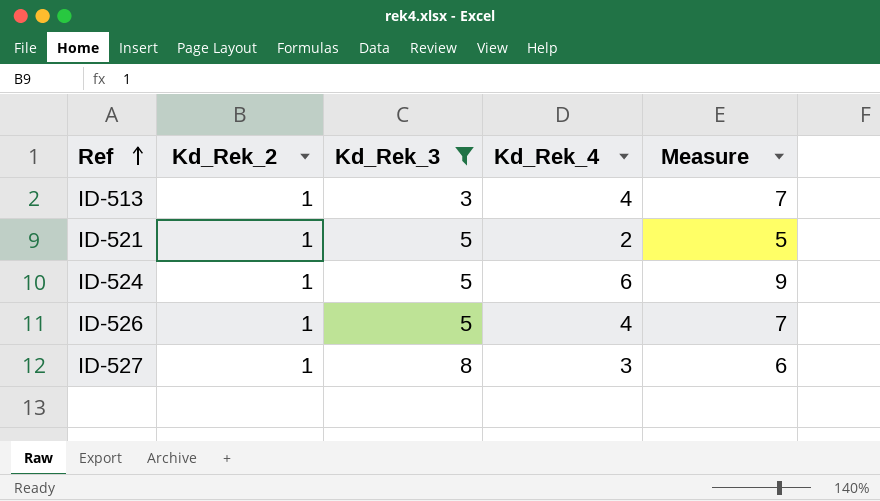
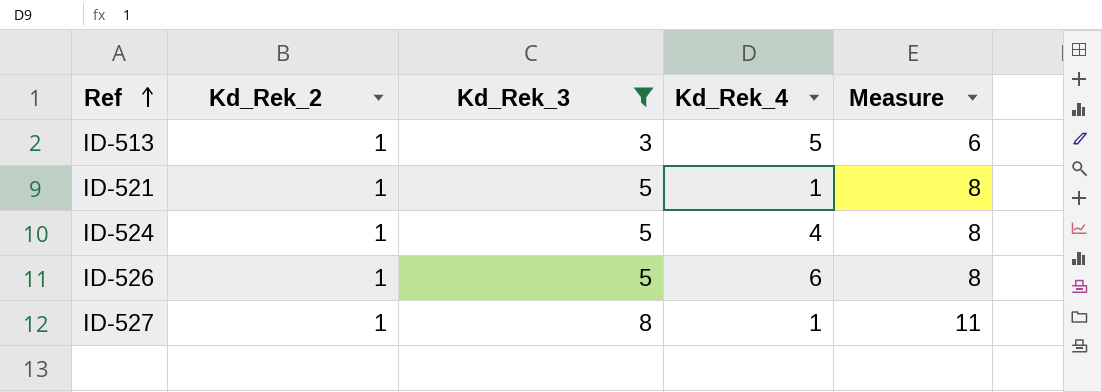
column Measure | formula: [Kd_Rek_4] + 3 -> [Kd_Rek_3] + 3
ID-513 | Kd_Rek_4: 4 -> 5
ID-521 | Kd_Rek_4: 2 -> 1
ID-524 | Kd_Rek_4: 6 -> 4
ID-526 | Kd_Rek_4: 4 -> 6
ID-527 | Kd_Rek_4: 3 -> 1

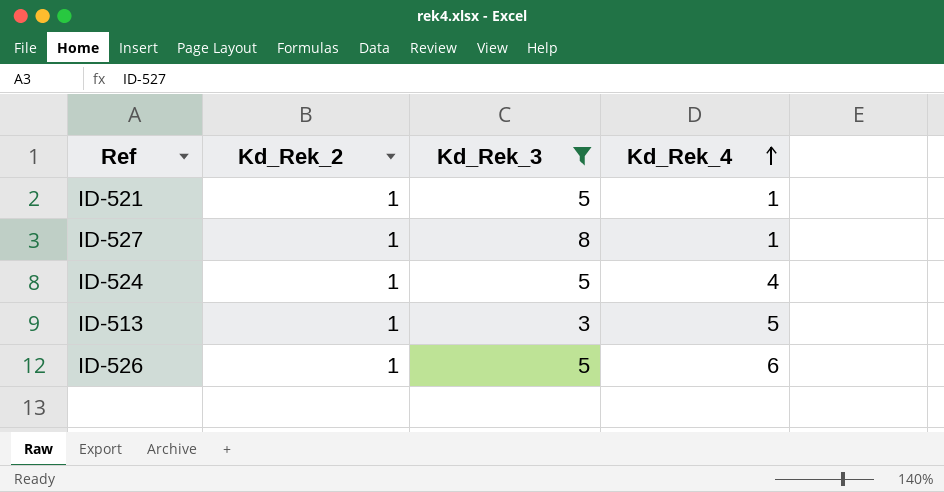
row order: Ref ascending -> Kd_Rek_4 ascending
column Measure | formula: [Kd_Rek_3] + 3 -> none

